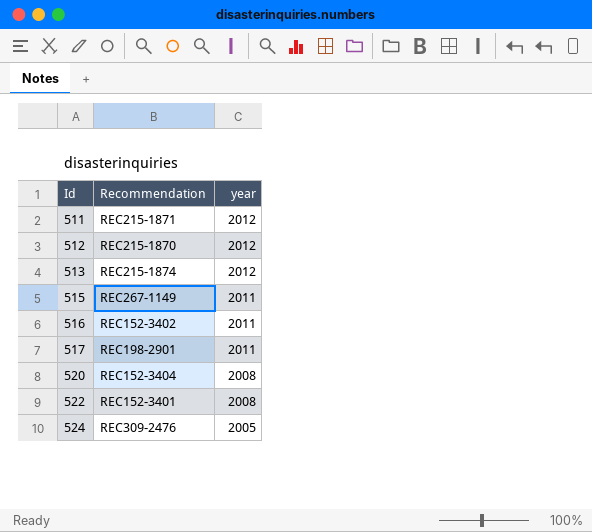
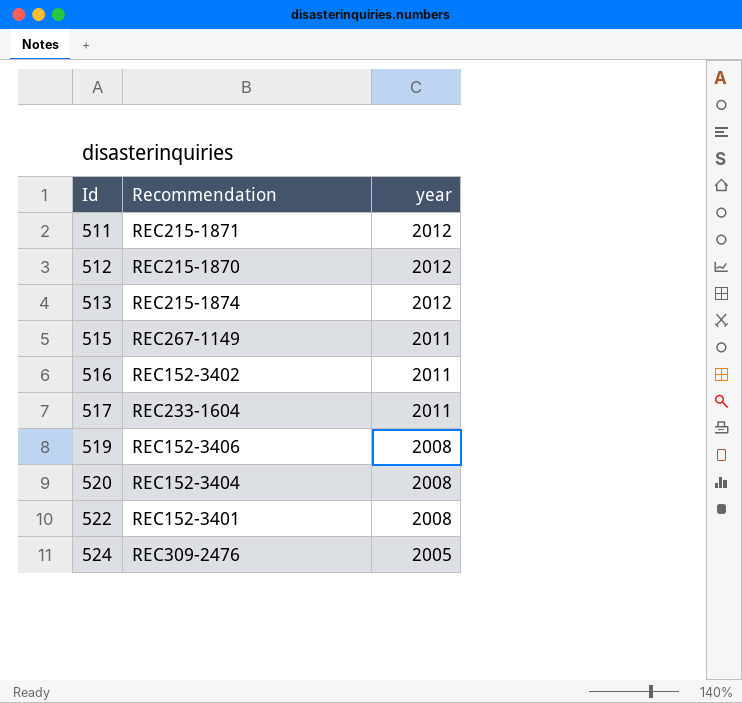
517 | Recommendation: REC198-2901 -> REC233-1604
row 519: none -> REC152-3406 | 2008

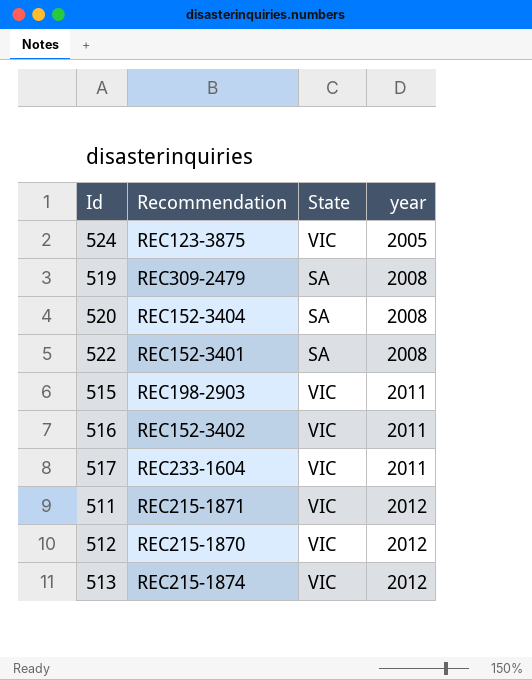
row order: Id ascending -> year ascending
column State | position: none -> 3
524 | Recommendation: REC309-2476 -> REC123-3875
519 | Recommendation: REC152-3406 -> REC309-2479
515 | Recommendation: REC267-1149 -> REC198-2903

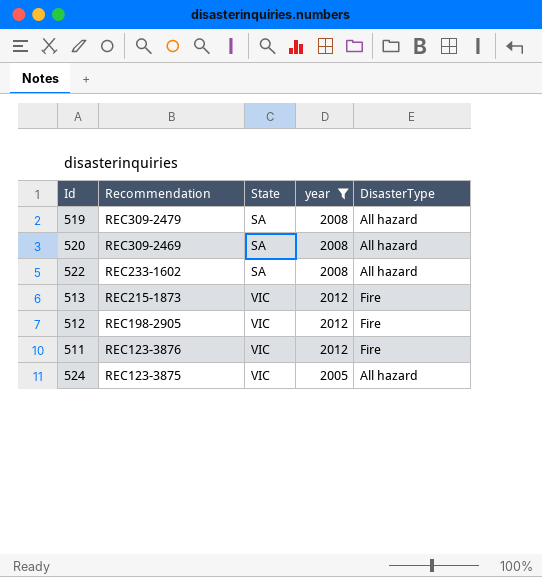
filter: none -> year != 2011
row order: year ascending -> Recommendation descending
column DisasterType | position: none -> 5
520 | Recommendation: REC152-3404 -> REC309-2469
522 | Recommendation: REC152-3401 -> REC233-1602
513 | Recommendation: REC215-1874 -> REC215-1873
512 | Recommendation: REC215-1870 -> REC198-2905
511 | Recommendation: REC215-1871 -> REC123-3876

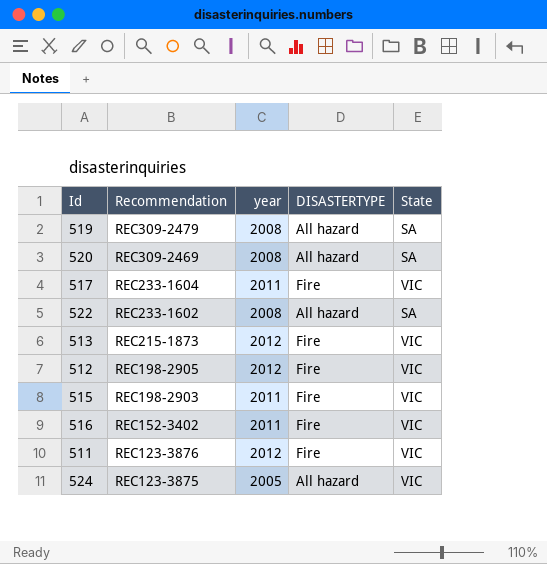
filter: year != 2011 -> none
column name: DisasterType -> DISASTERTYPE
column State | position: 3 -> 5

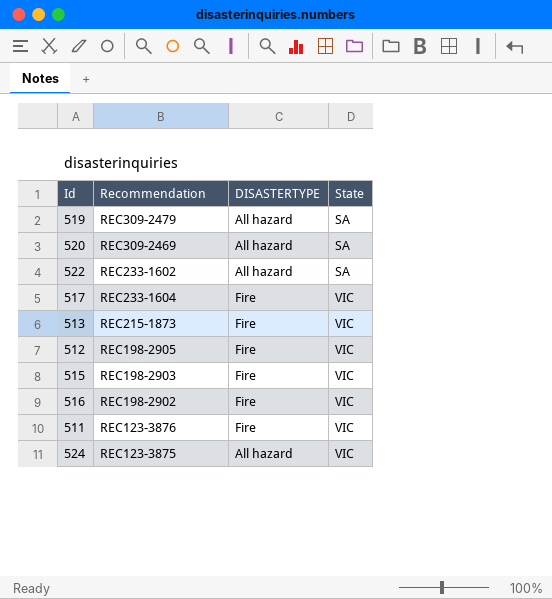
row order: Recommendation descending -> State ascending
column year | position: 3 -> none
516 | Recommendation: REC152-3402 -> REC198-2902

